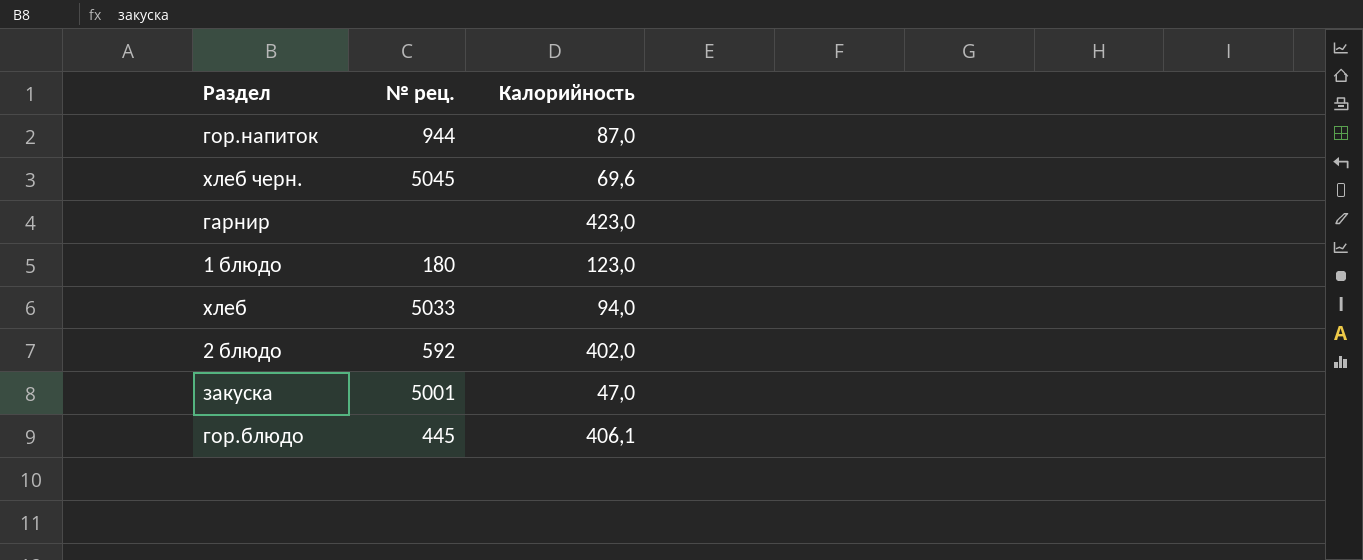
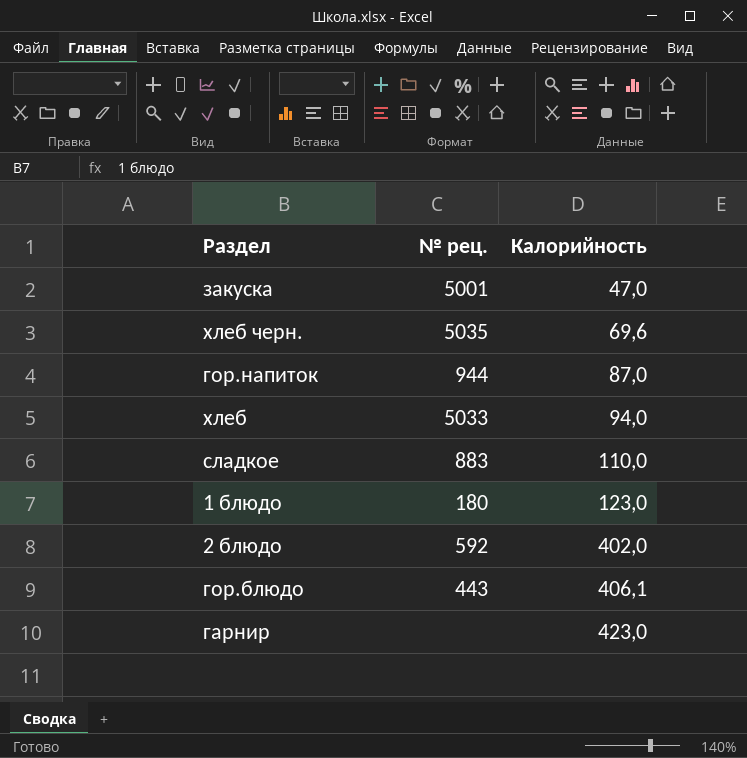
row order: none -> Калорийность ascending
хлеб черн. | № рец.: 5045 -> 5035
row сладкое: none -> 883 | 110,0
гор.блюдо | № рец.: 445 -> 443

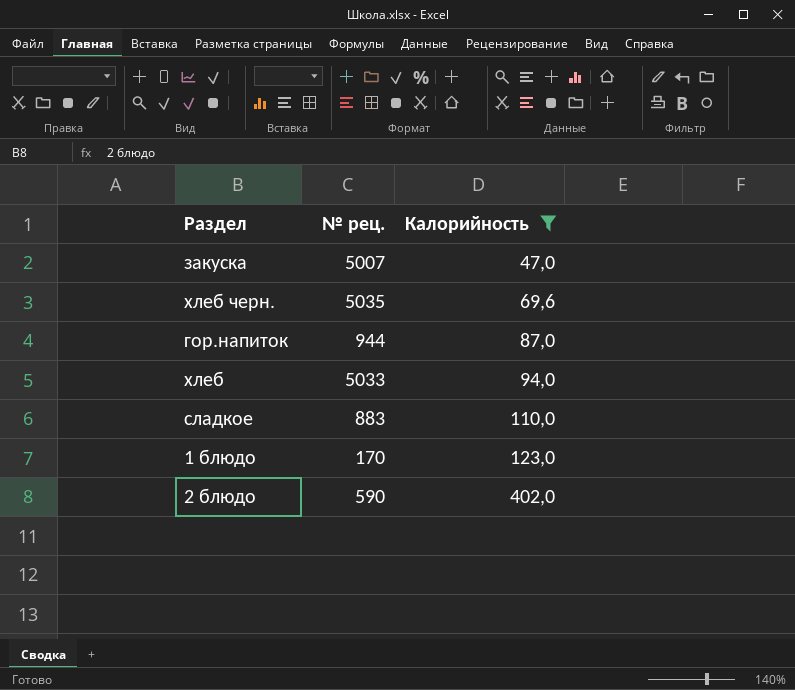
filter: none -> Калорийность <= 402,0
закуска | № рец.: 5001 -> 5007
1 блюдо | № рец.: 180 -> 170
2 блюдо | № рец.: 592 -> 590

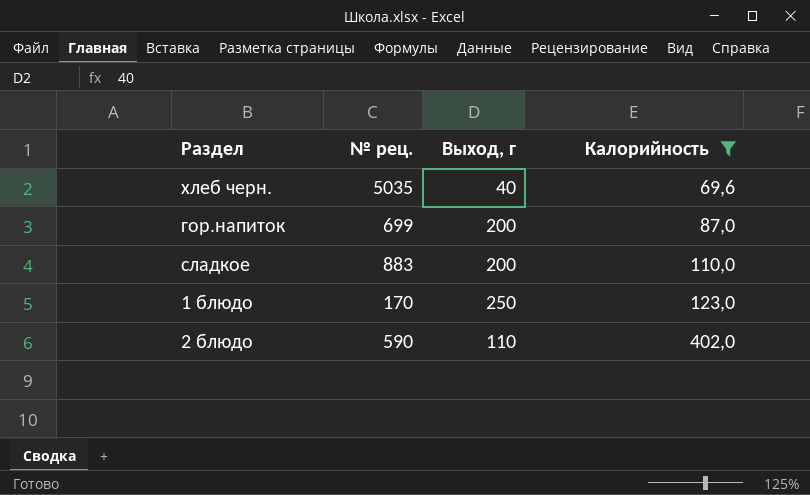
column Выход, г | position: none -> 3
row закуска: 5007 | 47,0 -> none
row хлеб: 5033 | 94,0 -> none
гор.напиток | № рец.: 944 -> 699

